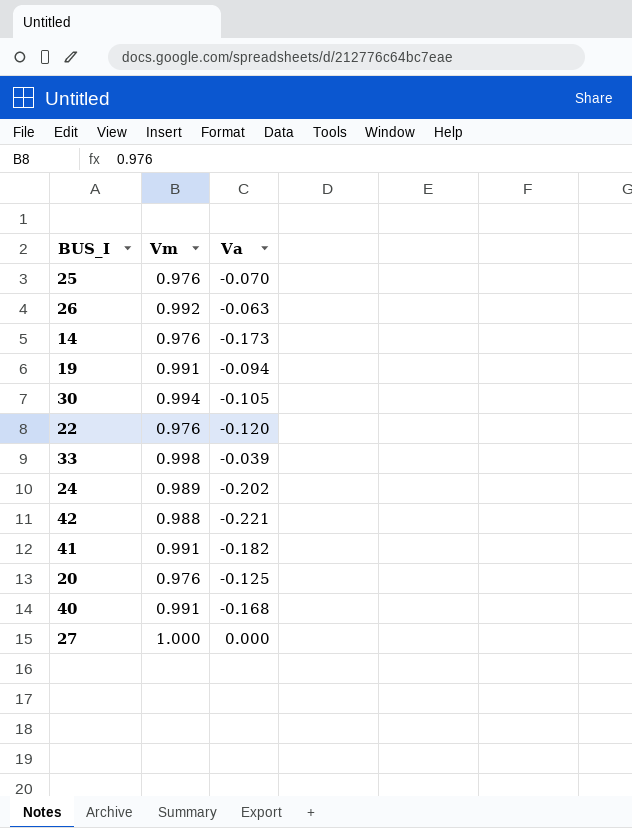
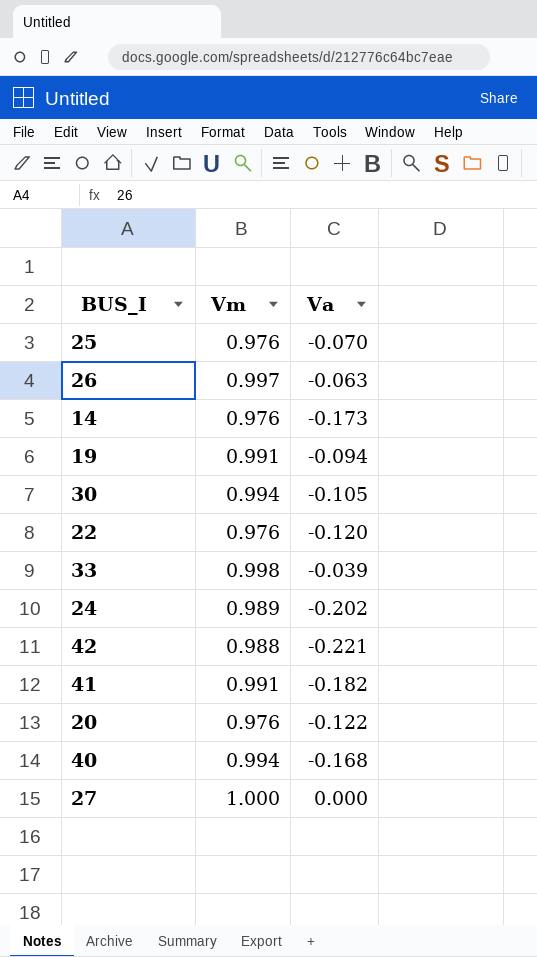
26 | Vm: 0.992 -> 0.997
20 | Va: -0.125 -> -0.122
40 | Vm: 0.991 -> 0.994

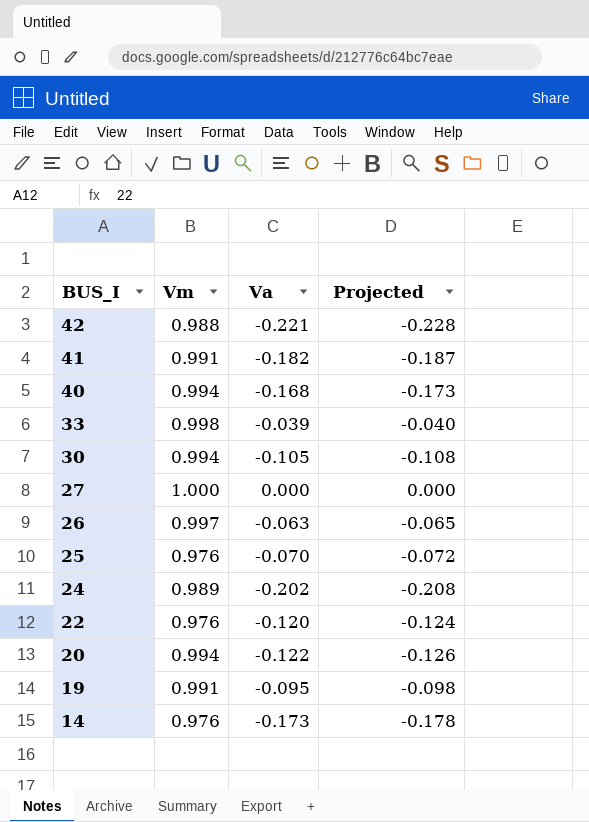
row order: none -> BUS_I descending
column Projected | formula: none -> [Va] * 1.03
20 | Vm: 0.976 -> 0.994
19 | Va: -0.094 -> -0.095

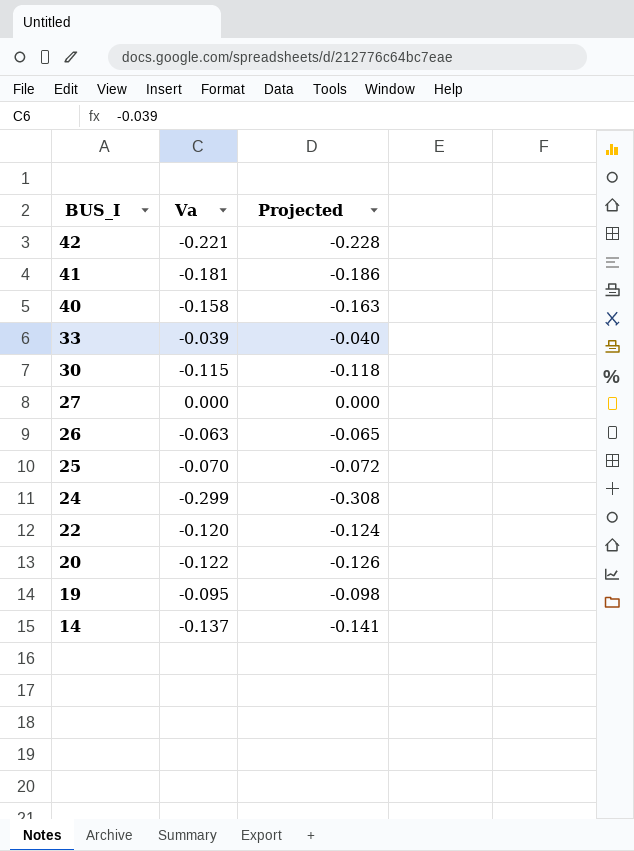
column Vm | position: 2 -> none
41 | Va: -0.182 -> -0.181
41 | Projected: -0.187 -> -0.186
40 | Va: -0.168 -> -0.158
40 | Projected: -0.173 -> -0.163
30 | Va: -0.105 -> -0.115
30 | Projected: -0.108 -> -0.118
24 | Va: -0.202 -> -0.299
24 | Projected: -0.208 -> -0.308
14 | Va: -0.173 -> -0.137
14 | Projected: -0.178 -> -0.141

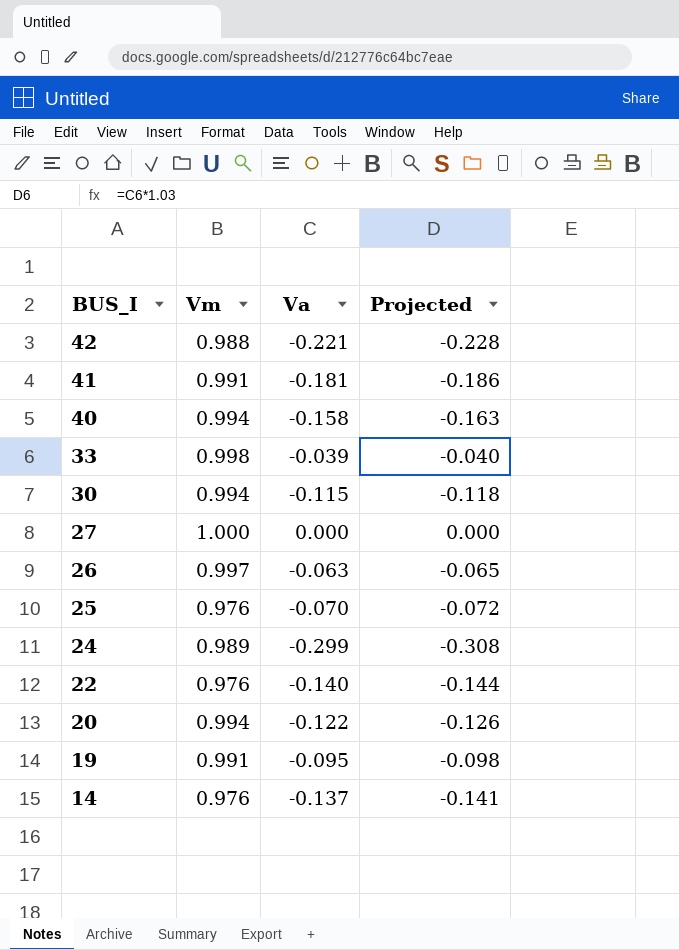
column Vm | position: none -> 2
22 | Va: -0.120 -> -0.140
22 | Projected: -0.124 -> -0.144

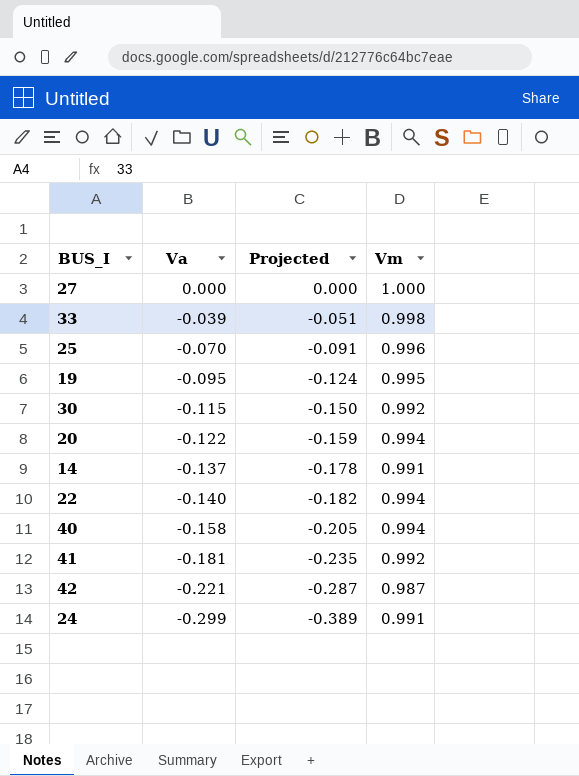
row order: BUS_I descending -> Va descending
column Projected | formula: [Va] * 1.03 -> [Va] * 1.3
column Vm | position: 2 -> 4
row 26: 0.997 | -0.063 | -0.065 -> none
25 | Vm: 0.976 -> 0.996
19 | Vm: 0.991 -> 0.995
30 | Vm: 0.994 -> 0.992
14 | Vm: 0.976 -> 0.991
22 | Vm: 0.976 -> 0.994
41 | Vm: 0.991 -> 0.992
42 | Vm: 0.988 -> 0.987
24 | Vm: 0.989 -> 0.991

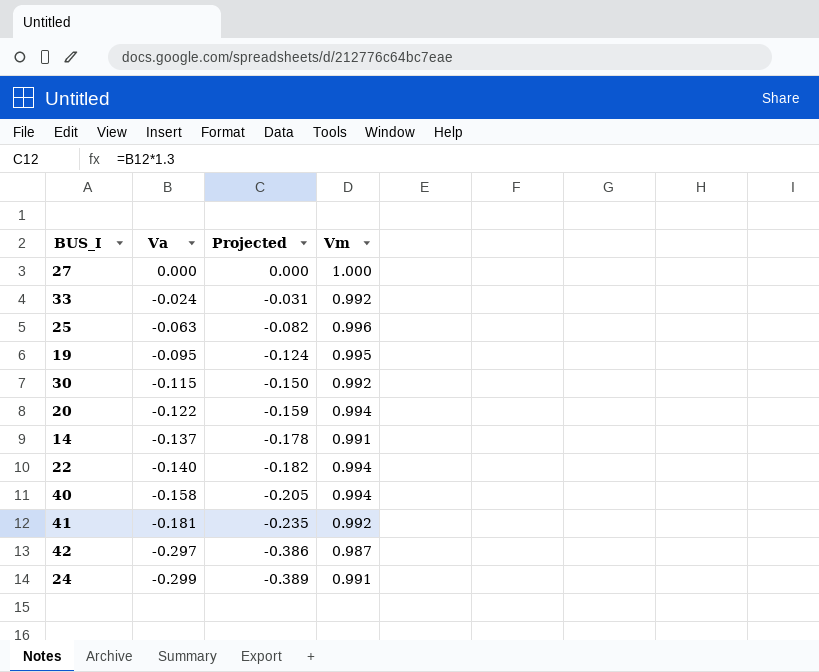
33 | Va: -0.039 -> -0.024
33 | Projected: -0.051 -> -0.031
33 | Vm: 0.998 -> 0.992
25 | Va: -0.070 -> -0.063
25 | Projected: -0.091 -> -0.082
42 | Va: -0.221 -> -0.297
42 | Projected: -0.287 -> -0.386

